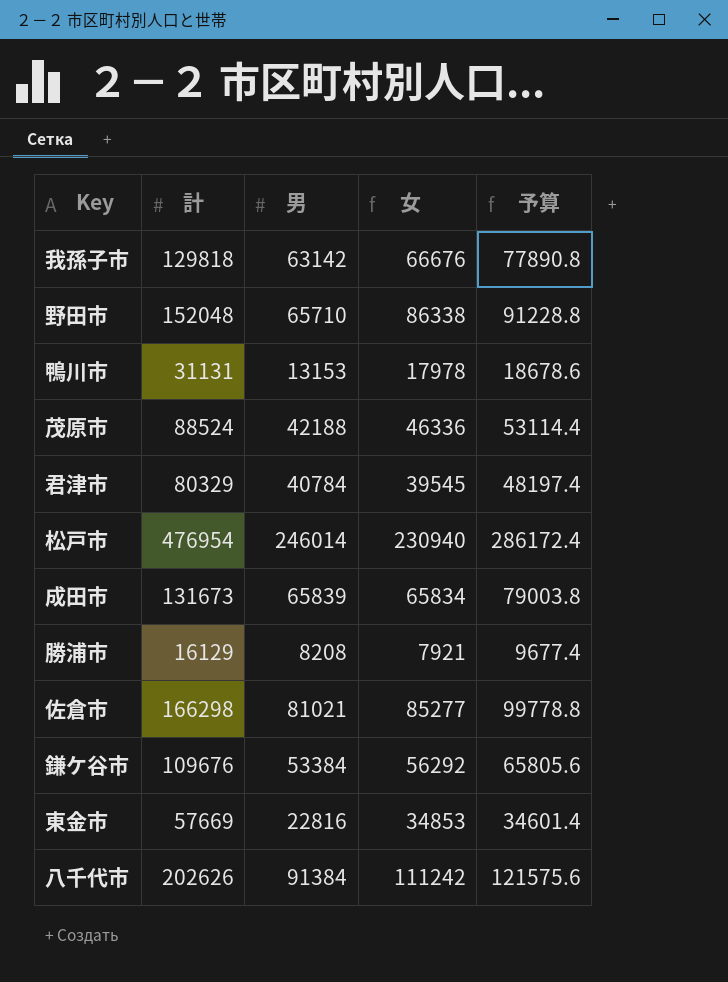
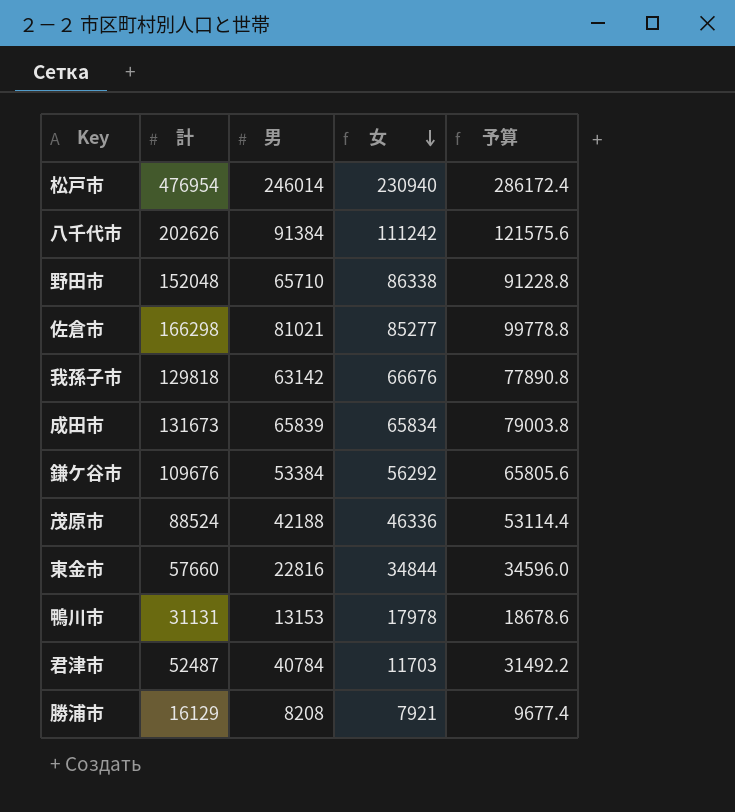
row order: none -> 女 descending
東金市 | 計: 57669 -> 57660
東金市 | 女: 34853 -> 34844
東金市 | 予算: 34601.4 -> 34596.0
君津市 | 計: 80329 -> 52487
君津市 | 女: 39545 -> 11703
君津市 | 予算: 48197.4 -> 31492.2

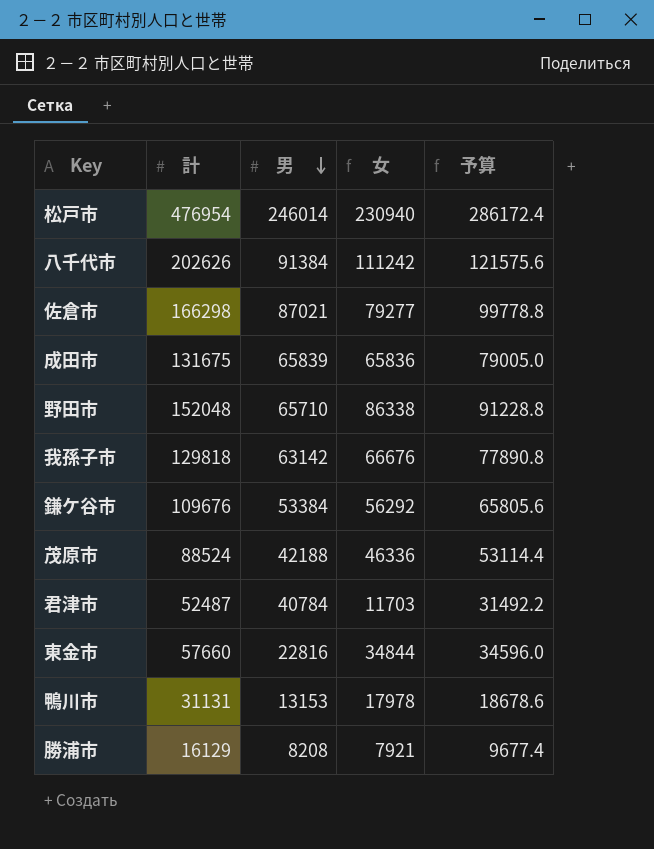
row order: 女 descending -> 男 descending
佐倉市 | 男: 81021 -> 87021
佐倉市 | 女: 85277 -> 79277
成田市 | 計: 131673 -> 131675
成田市 | 女: 65834 -> 65836
成田市 | 予算: 79003.8 -> 79005.0

